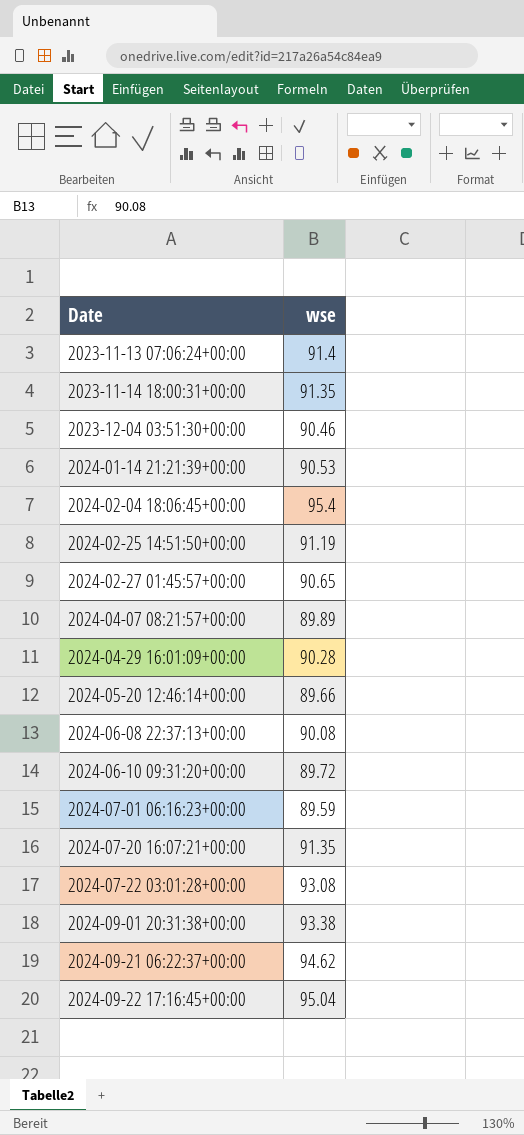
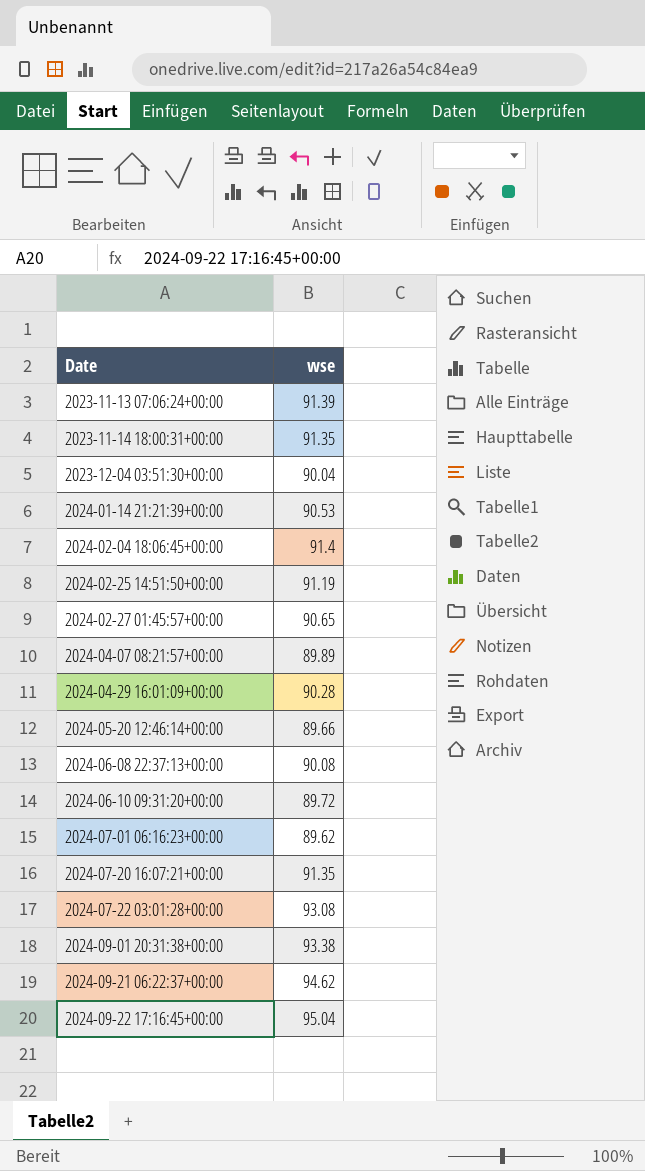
2023-11-13 07:06:24+00:00 | wse: 91.4 -> 91.39
2023-12-04 03:51:30+00:00 | wse: 90.46 -> 90.04
2024-02-04 18:06:45+00:00 | wse: 95.4 -> 91.4
2024-07-01 06:16:23+00:00 | wse: 89.59 -> 89.62

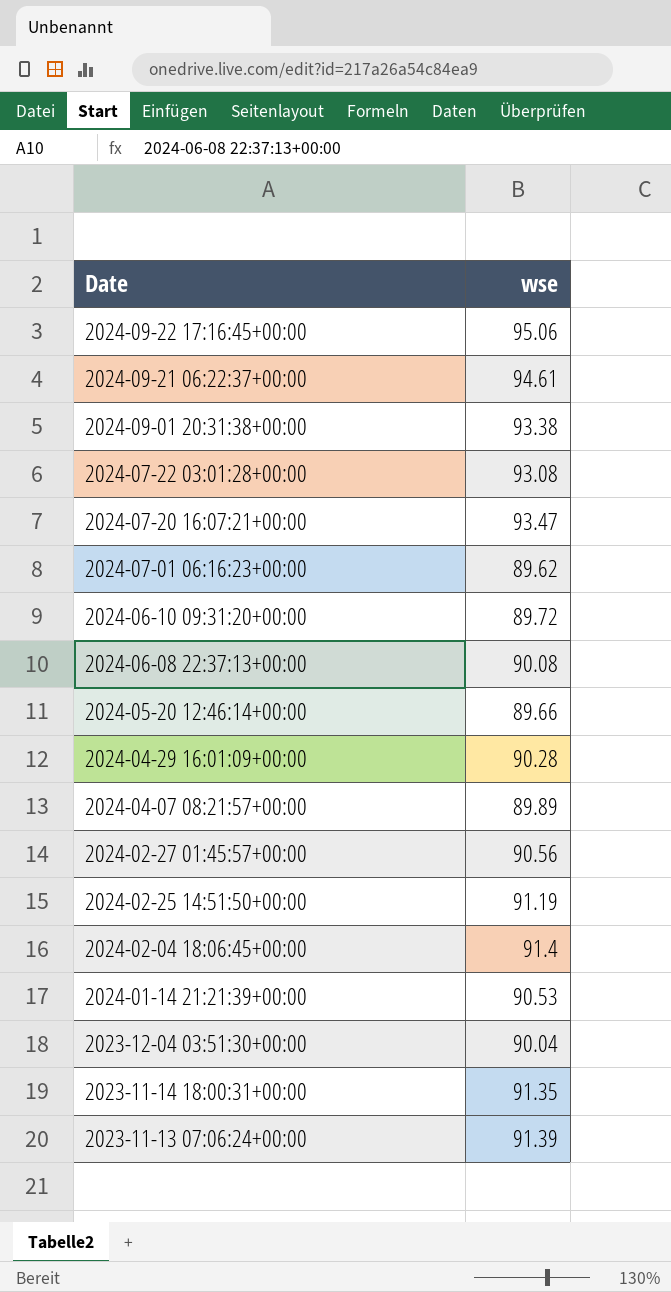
row order: Date ascending -> Date descending
2024-09-22 17:16:45+00:00 | wse: 95.04 -> 95.06
2024-09-21 06:22:37+00:00 | wse: 94.62 -> 94.61
2024-07-20 16:07:21+00:00 | wse: 91.35 -> 93.47
2024-02-27 01:45:57+00:00 | wse: 90.65 -> 90.56

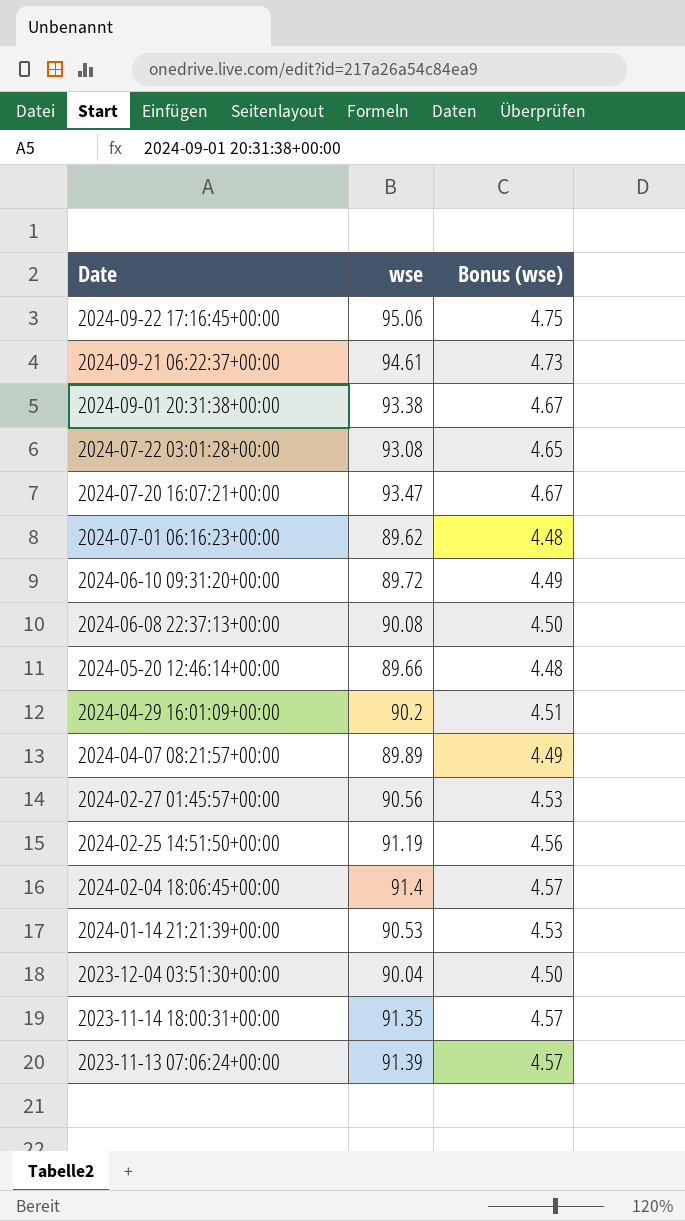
column Bonus (wse) | formula: none -> [wse] * 0.05
2024-04-29 16:01:09+00:00 | wse: 90.28 -> 90.2

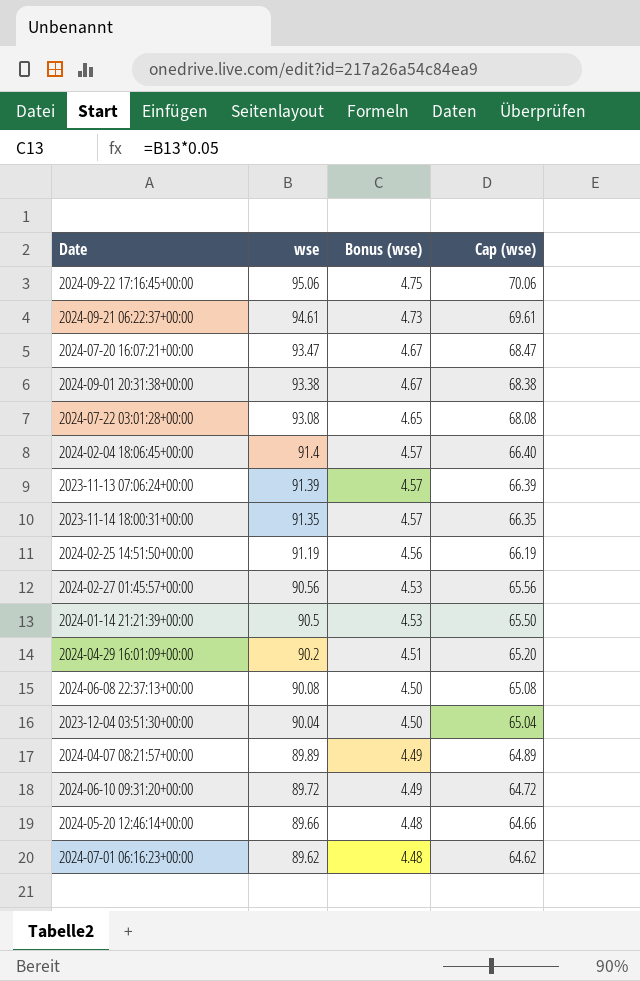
row order: Date descending -> wse descending
column Cap (wse) | formula: none -> [wse] - 25
2024-01-14 21:21:39+00:00 | wse: 90.53 -> 90.5

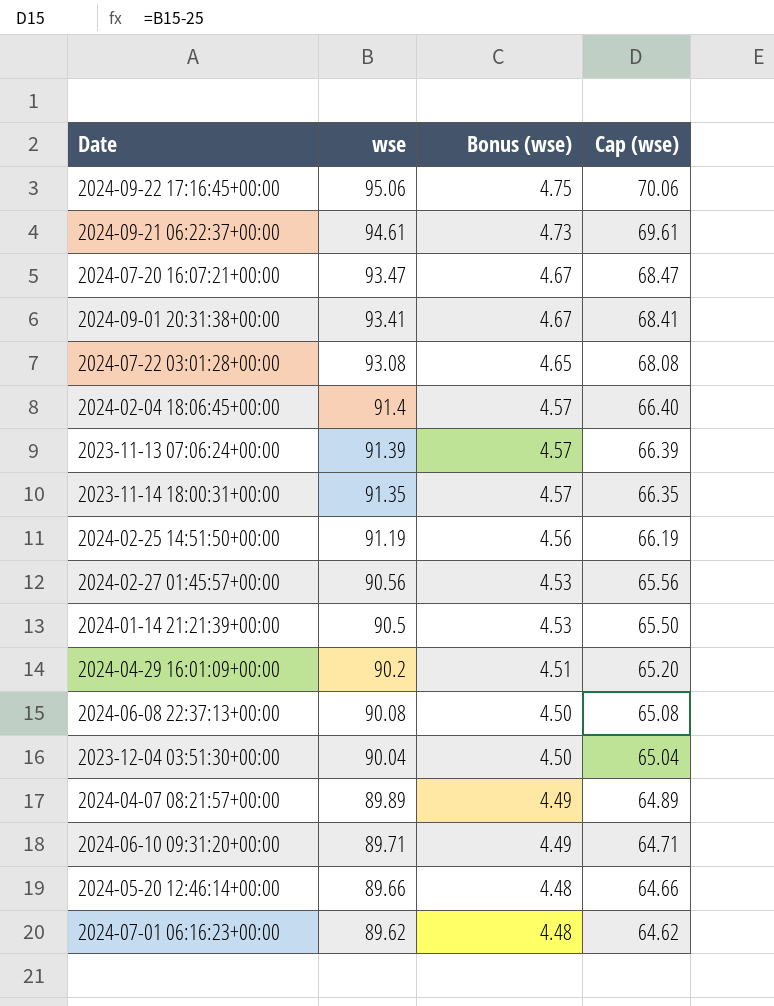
2024-09-01 20:31:38+00:00 | wse: 93.38 -> 93.41
2024-09-01 20:31:38+00:00 | Cap (wse): 68.38 -> 68.41
2024-06-10 09:31:20+00:00 | wse: 89.72 -> 89.71
2024-06-10 09:31:20+00:00 | Cap (wse): 64.72 -> 64.71

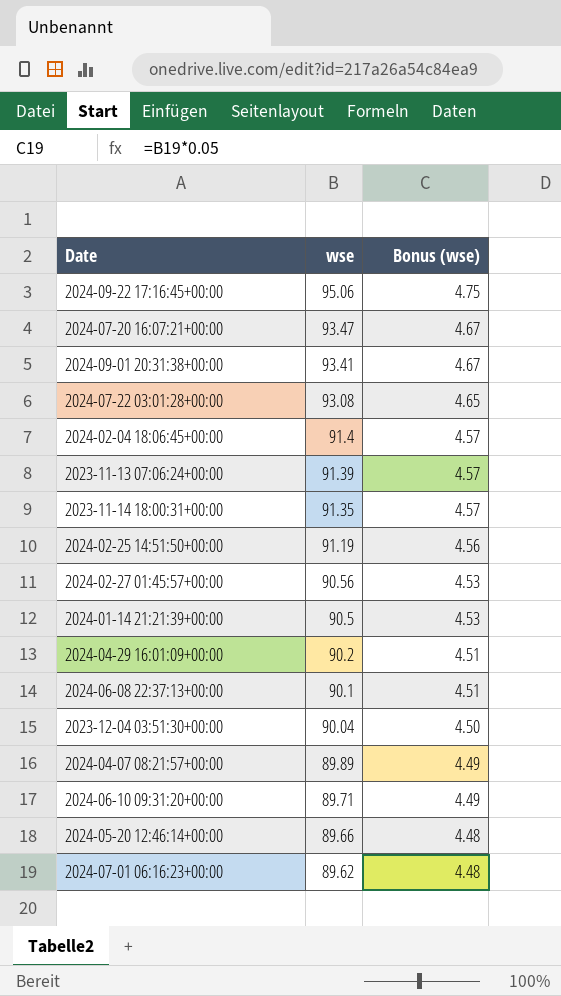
column Cap (wse) | formula: [wse] - 25 -> none
row 2024-09-21 06:22:37+00:00: 94.61 | 4.73 | 69.61 -> none
2024-06-08 22:37:13+00:00 | wse: 90.08 -> 90.1
2024-06-08 22:37:13+00:00 | Bonus (wse): 4.50 -> 4.51

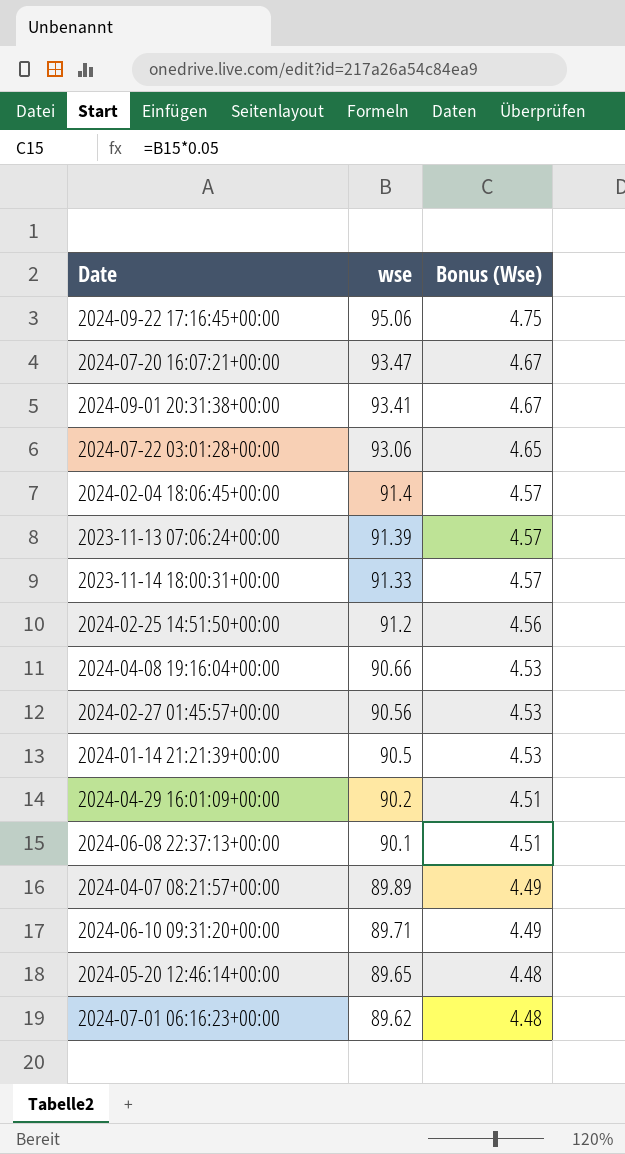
column name: Bonus (wse) -> Bonus (Wse)
row 2023-12-04 03:51:30+00:00: 90.04 | 4.50 -> none
2024-07-22 03:01:28+00:00 | wse: 93.08 -> 93.06
2023-11-14 18:00:31+00:00 | wse: 91.35 -> 91.33
2024-02-25 14:51:50+00:00 | wse: 91.19 -> 91.2
row 2024-04-08 19:16:04+00:00: none -> 90.66 | 4.53
2024-05-20 12:46:14+00:00 | wse: 89.66 -> 89.65

